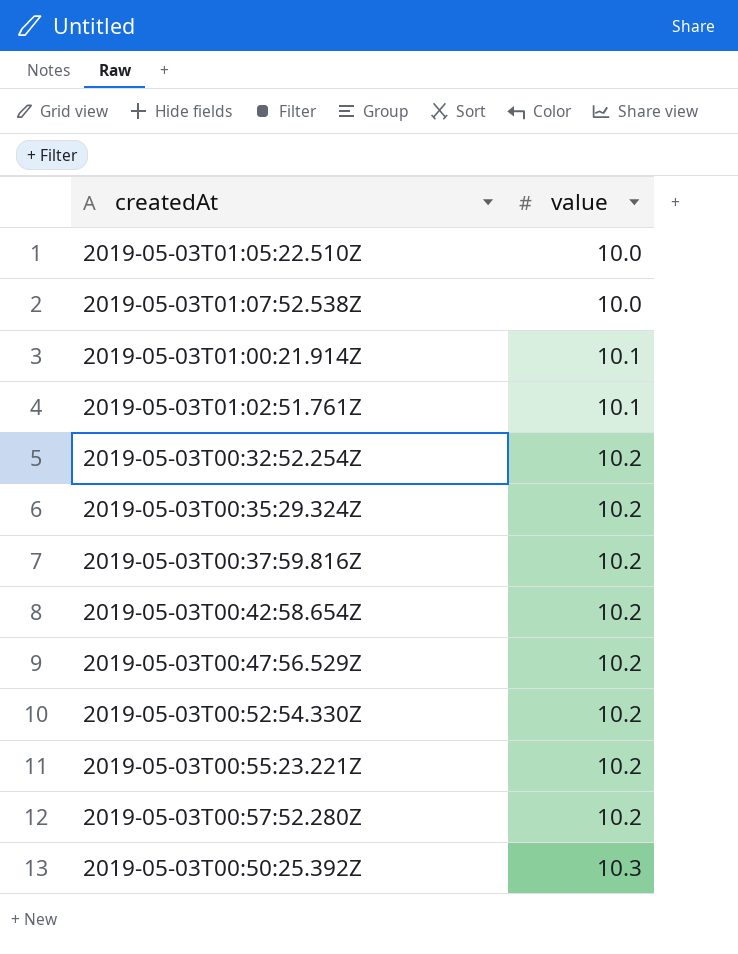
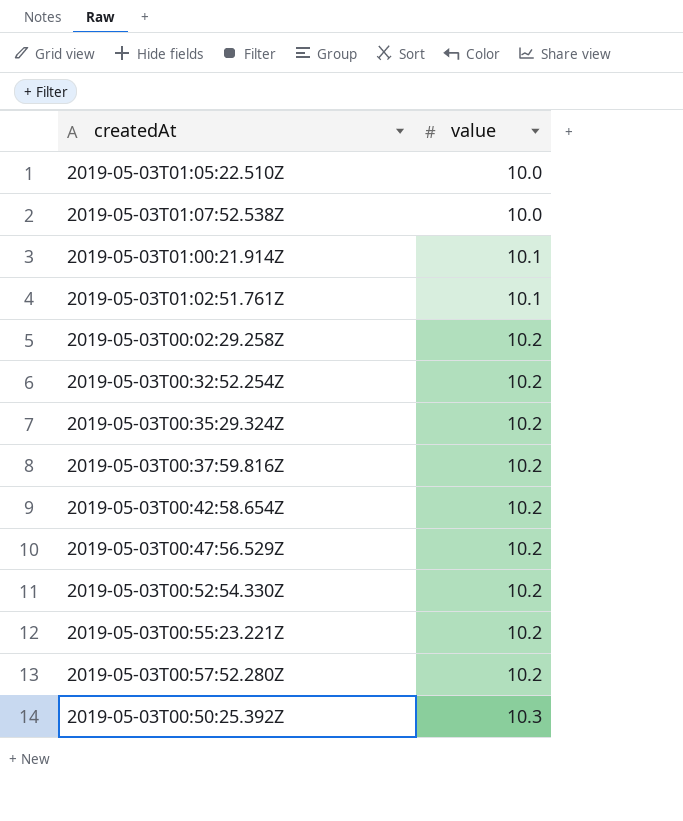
row 2019-05-03T00:02:29.258Z: none -> 10.2

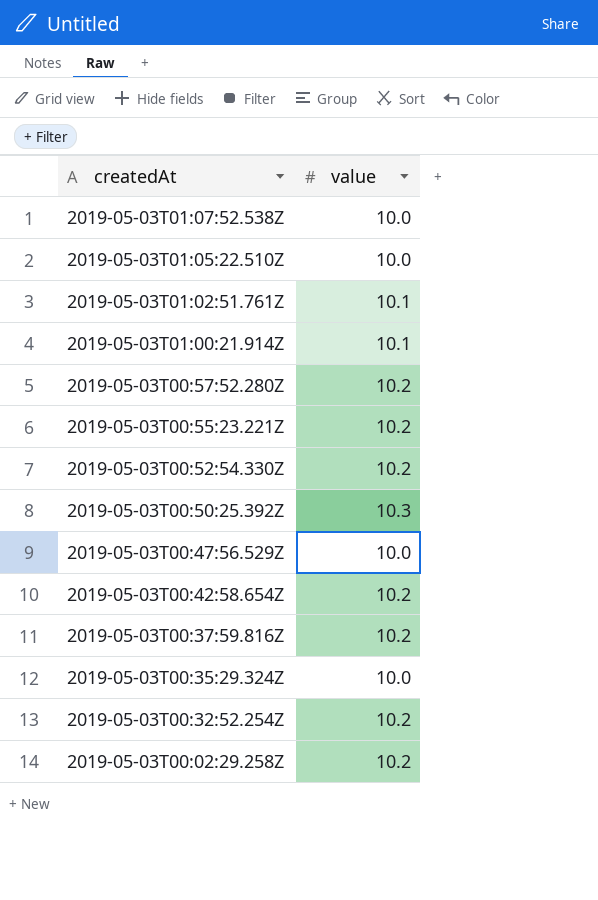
row order: value ascending -> createdAt descending
2019-05-03T00:47:56.529Z | value: 10.2 -> 10.0
2019-05-03T00:35:29.324Z | value: 10.2 -> 10.0

